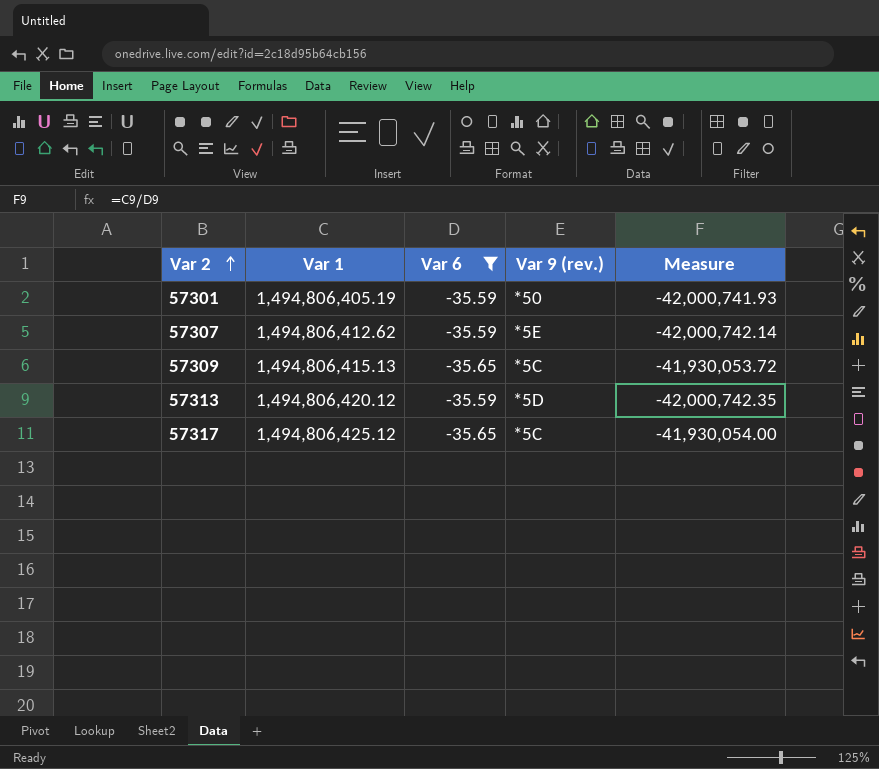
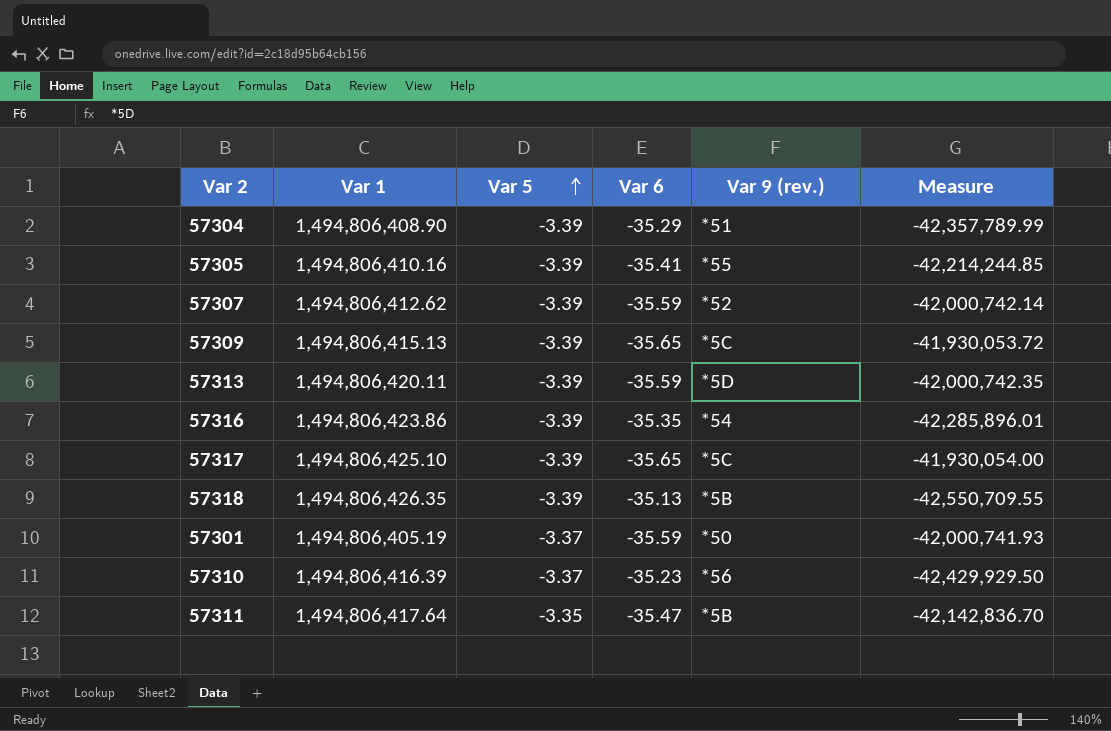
filter: Var 6 <= -35.59 -> none
row order: Var 2 ascending -> Var 5 ascending
column Var 5 | position: none -> 3
57307 | Var 9 (rev.): *5E -> *52
57313 | Var 1: 1,494,806,420.12 -> 1,494,806,420.11
57317 | Var 1: 1,494,806,425.12 -> 1,494,806,425.10

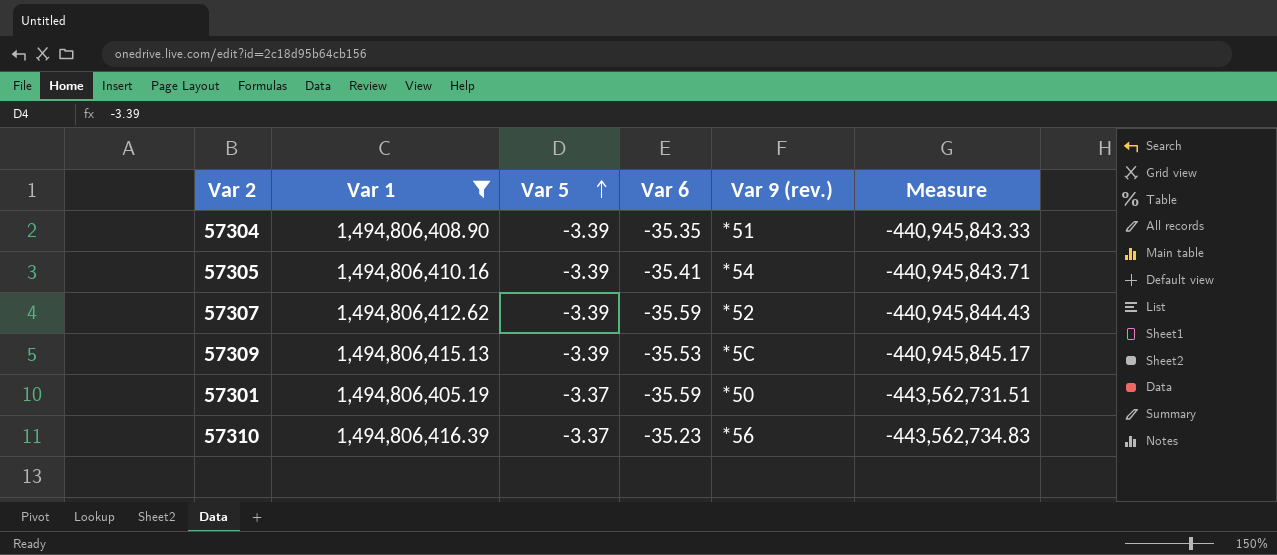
filter: none -> Var 1 <= 1,494,806,416.39
column Measure | formula: [Var 1] / [Var 6] -> [Var 1] / [Var 5]
57304 | Var 6: -35.29 -> -35.35
57305 | Var 9 (rev.): *55 -> *54
57309 | Var 6: -35.65 -> -35.53

